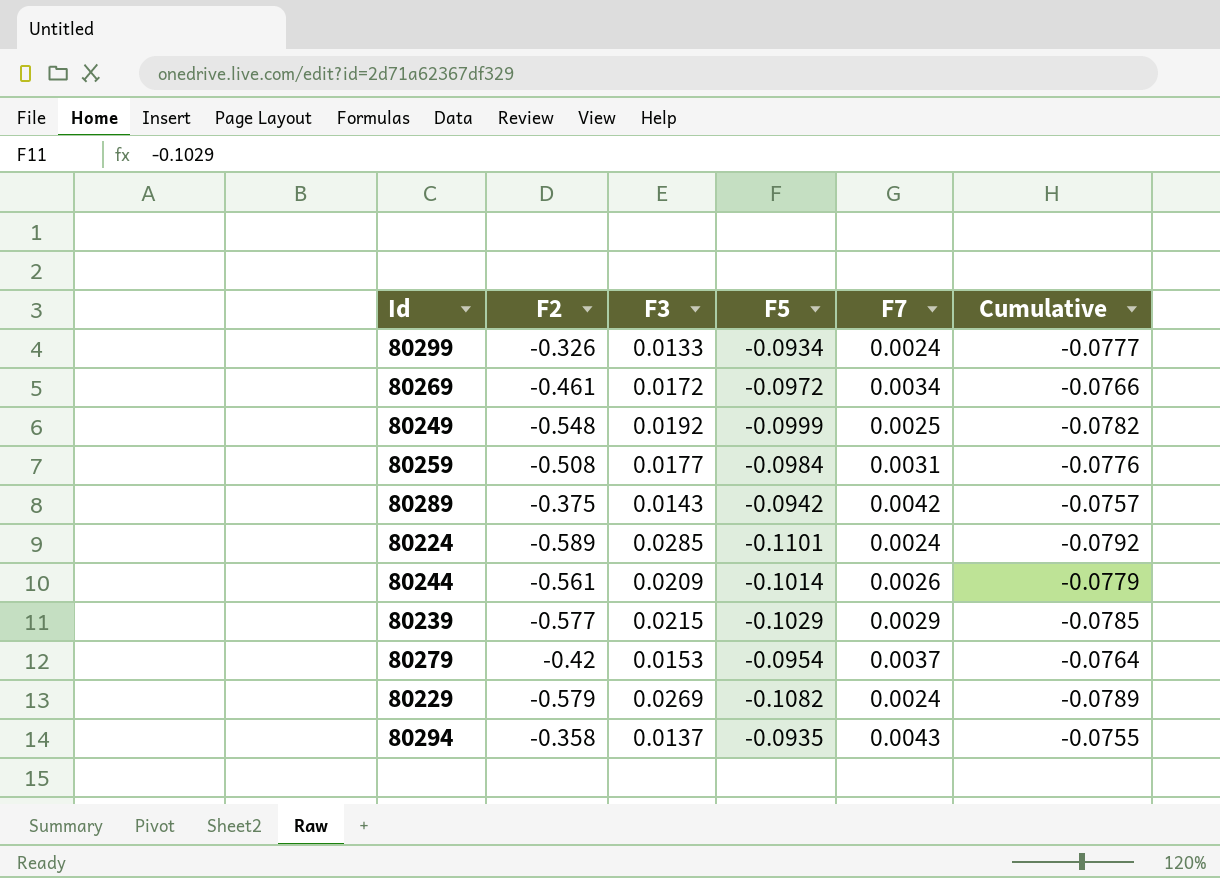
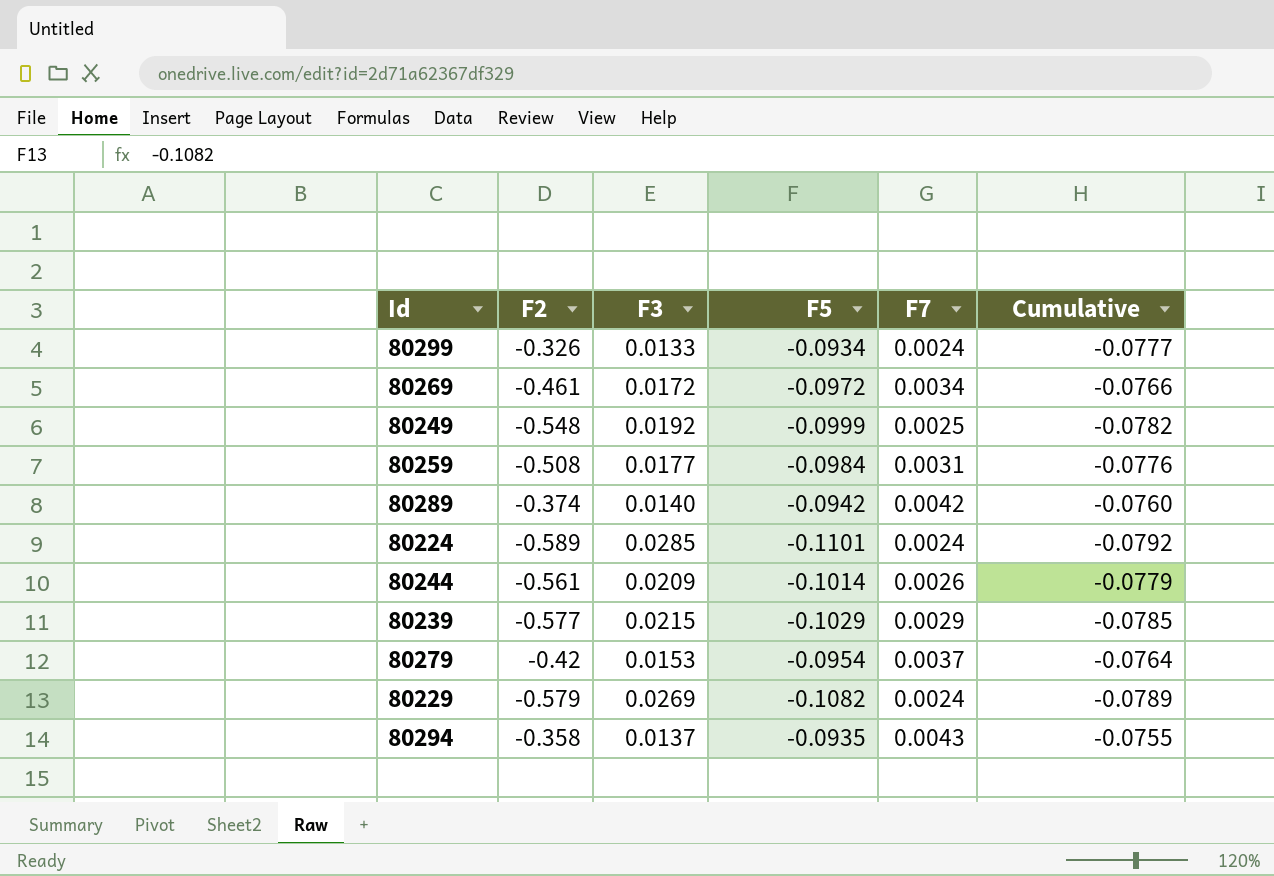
80289 | F2: -0.375 -> -0.374
80289 | F3: 0.0143 -> 0.0140
80289 | Cumulative: -0.0757 -> -0.0760

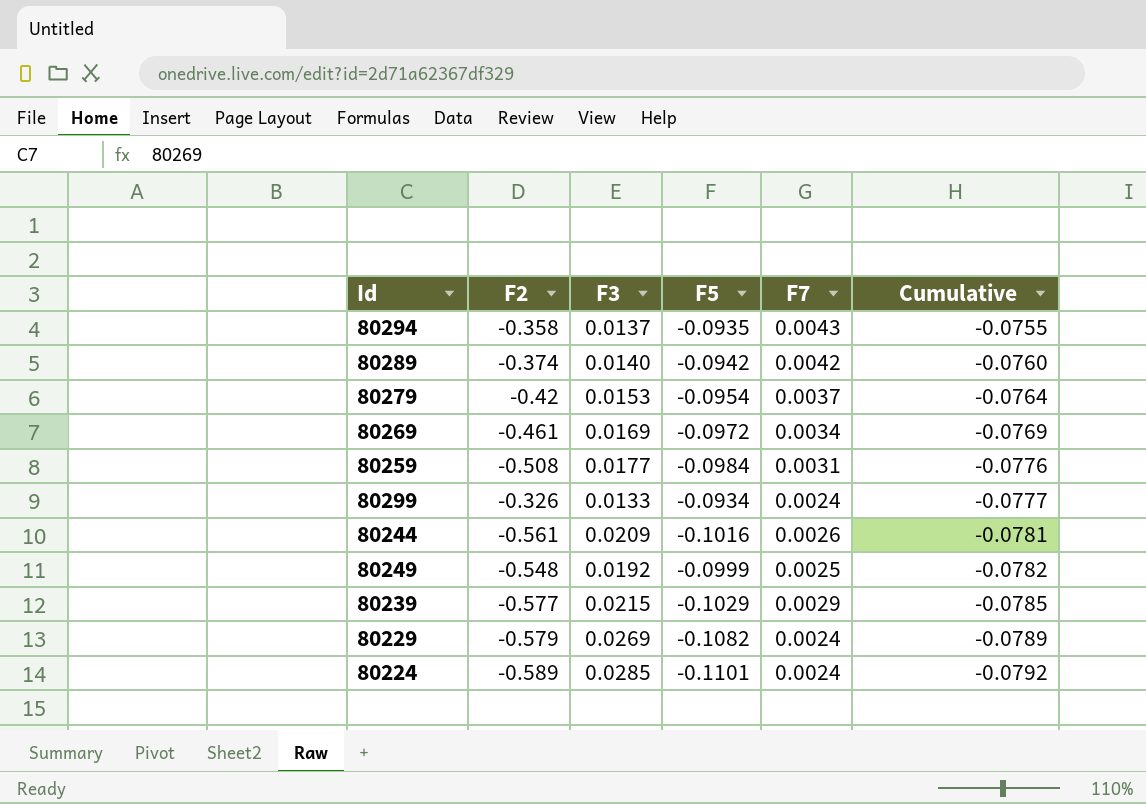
row order: none -> Cumulative descending
80269 | F3: 0.0172 -> 0.0169
80269 | Cumulative: -0.0766 -> -0.0769
80244 | F5: -0.1014 -> -0.1016
80244 | Cumulative: -0.0779 -> -0.0781

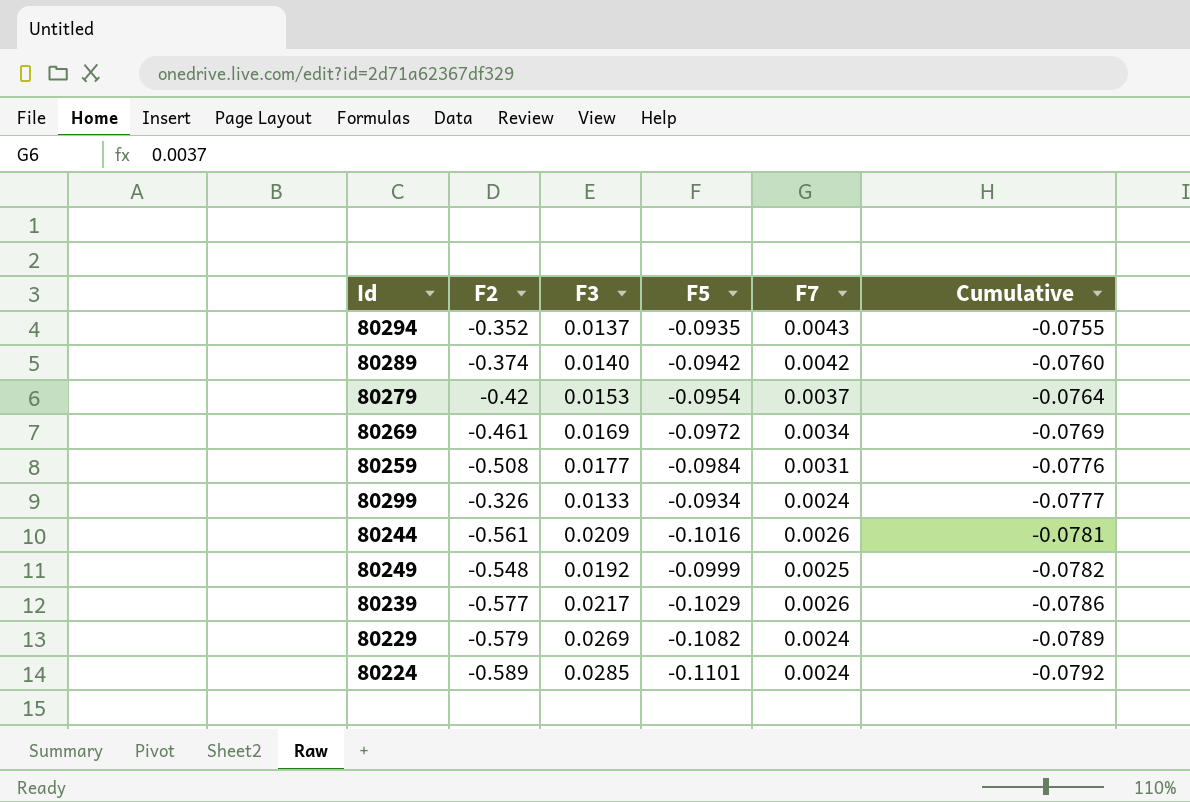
80294 | F2: -0.358 -> -0.352
80239 | F3: 0.0215 -> 0.0217
80239 | F7: 0.0029 -> 0.0026
80239 | Cumulative: -0.0785 -> -0.0786

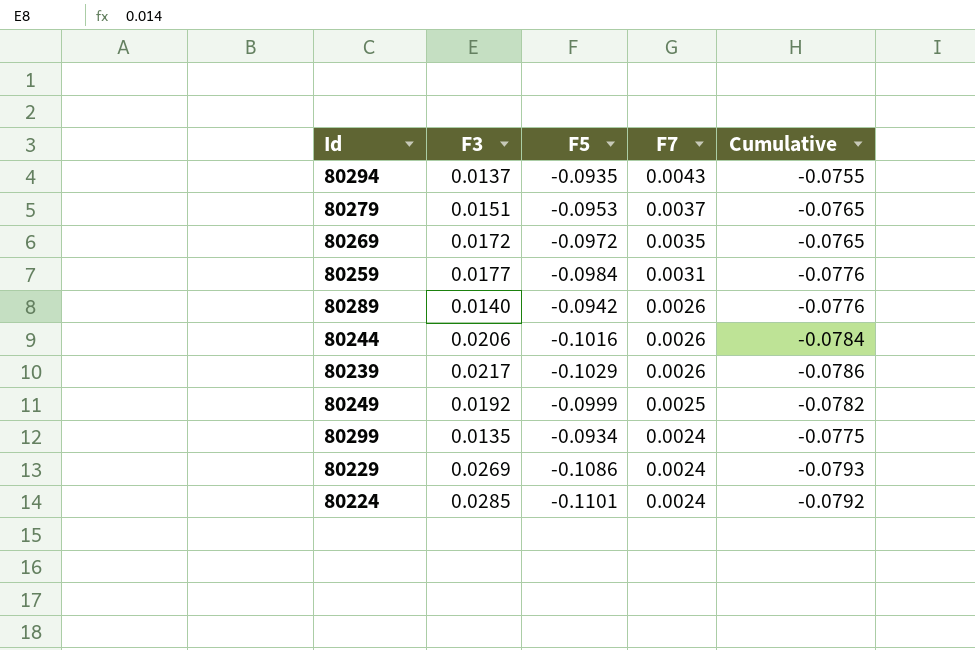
row order: Cumulative descending -> F7 descending
column F2 | position: 2 -> none
80279 | F3: 0.0153 -> 0.0151
80279 | F5: -0.0954 -> -0.0953
80279 | Cumulative: -0.0764 -> -0.0765
80269 | F3: 0.0169 -> 0.0172
80269 | F7: 0.0034 -> 0.0035
80269 | Cumulative: -0.0769 -> -0.0765
80289 | F7: 0.0042 -> 0.0026
80289 | Cumulative: -0.0760 -> -0.0776
80244 | F3: 0.0209 -> 0.0206
80244 | Cumulative: -0.0781 -> -0.0784
80299 | F3: 0.0133 -> 0.0135
80299 | Cumulative: -0.0777 -> -0.0775
80229 | F5: -0.1082 -> -0.1086
80229 | Cumulative: -0.0789 -> -0.0793

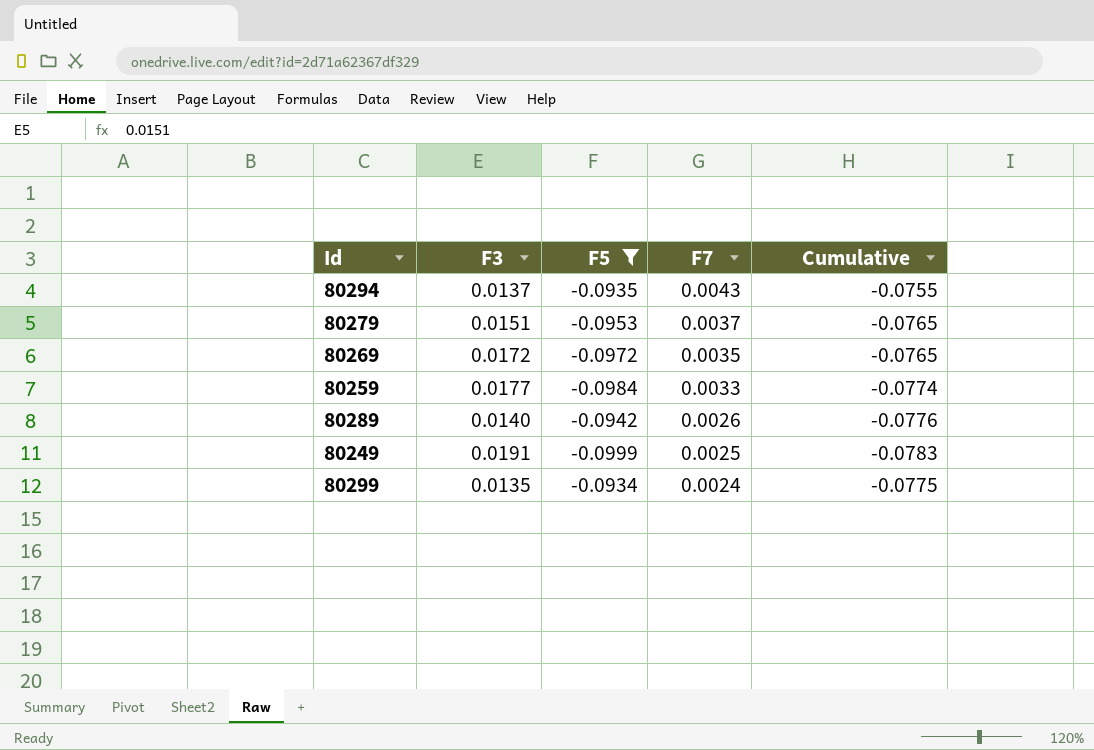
filter: none -> F5 >= -0.0999
80259 | F7: 0.0031 -> 0.0033
80259 | Cumulative: -0.0776 -> -0.0774
80249 | F3: 0.0192 -> 0.0191
80249 | Cumulative: -0.0782 -> -0.0783

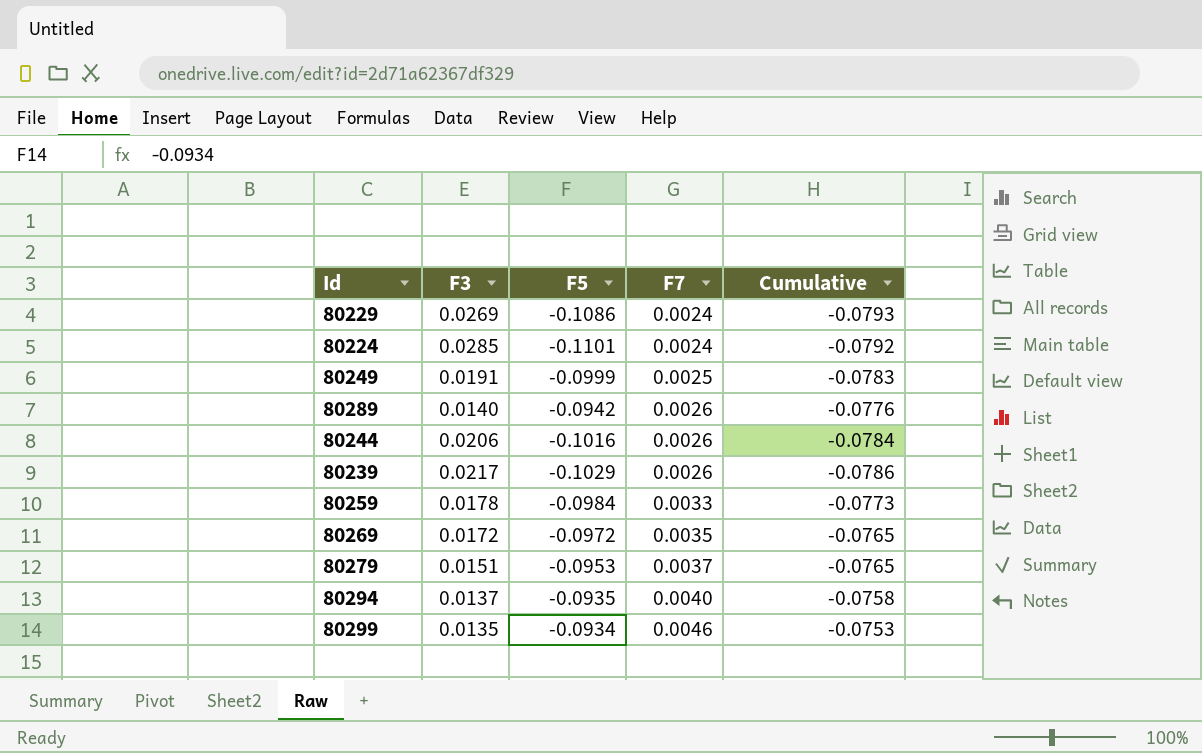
filter: F5 >= -0.0999 -> none
row order: F7 descending -> F7 ascending
80259 | F3: 0.0177 -> 0.0178
80259 | Cumulative: -0.0774 -> -0.0773
80294 | F7: 0.0043 -> 0.0040
80294 | Cumulative: -0.0755 -> -0.0758
80299 | F7: 0.0024 -> 0.0046
80299 | Cumulative: -0.0775 -> -0.0753

